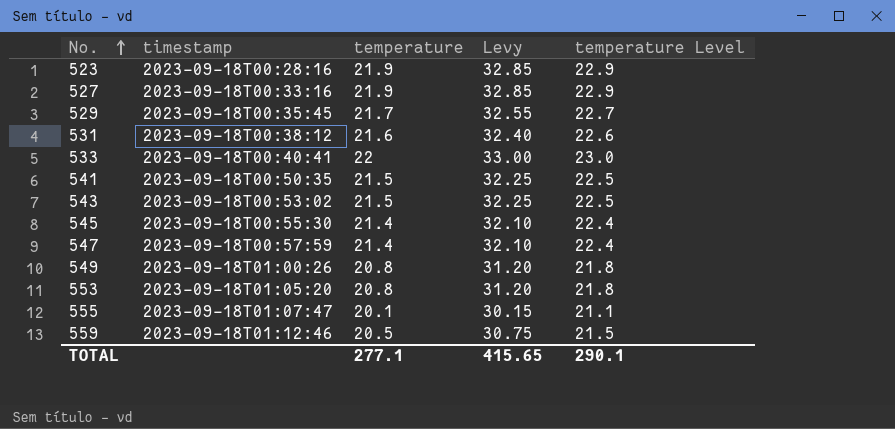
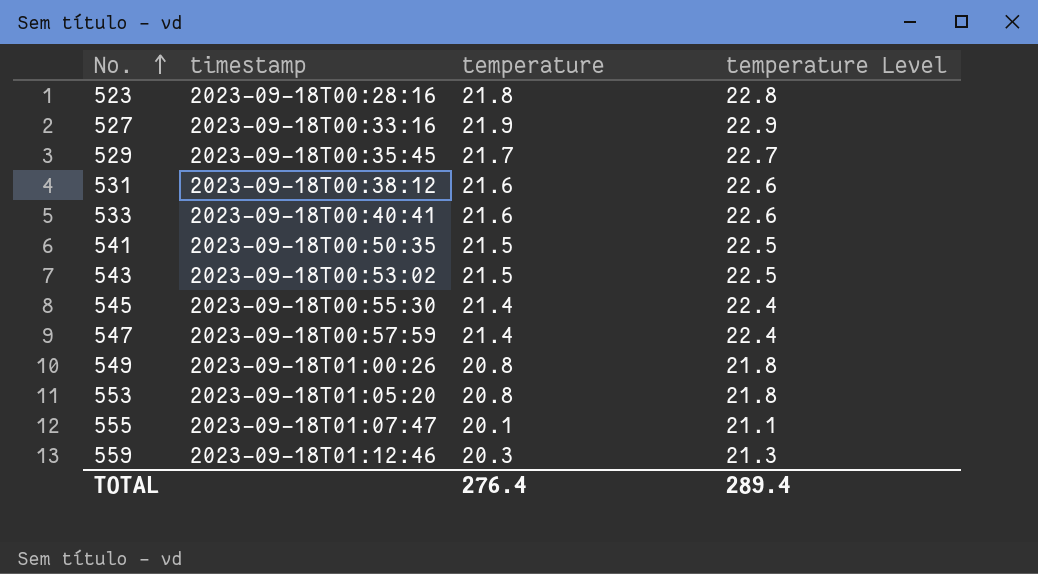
column Levy | formula: [temperature] * 1.5 -> none
523 | temperature: 21.9 -> 21.8
523 | temperature Level: 22.9 -> 22.8
533 | temperature: 22 -> 21.6
533 | temperature Level: 23.0 -> 22.6
559 | temperature: 20.5 -> 20.3
559 | temperature Level: 21.5 -> 21.3
TOTAL | temperature: 277.1 -> 276.4
TOTAL | temperature Level: 290.1 -> 289.4

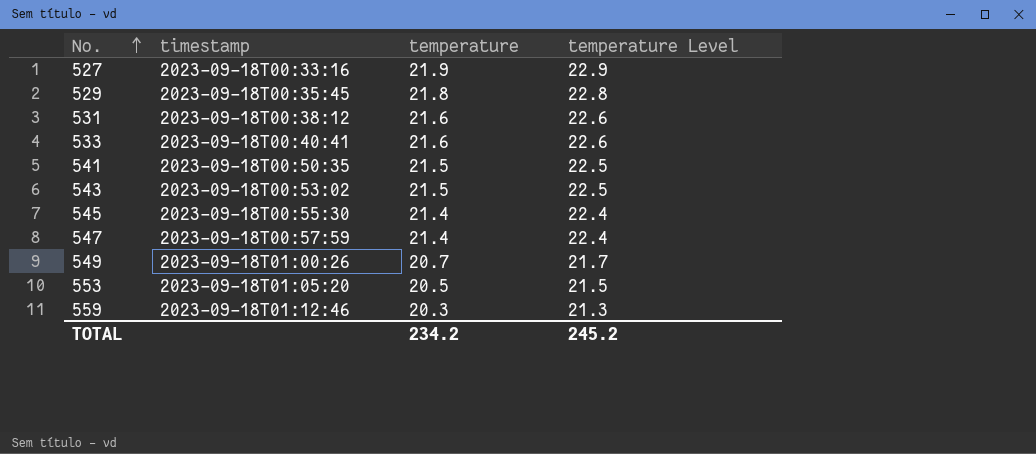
row 523: 2023-09-18T00:28:16 | 21.8 | 22.8 -> none
row 555: 2023-09-18T01:07:47 | 20.1 | 21.1 -> none
529 | temperature: 21.7 -> 21.8
529 | temperature Level: 22.7 -> 22.8
549 | temperature: 20.8 -> 20.7
549 | temperature Level: 21.8 -> 21.7
553 | temperature: 20.8 -> 20.5
553 | temperature Level: 21.8 -> 21.5
TOTAL | temperature: 276.4 -> 234.2
TOTAL | temperature Level: 289.4 -> 245.2

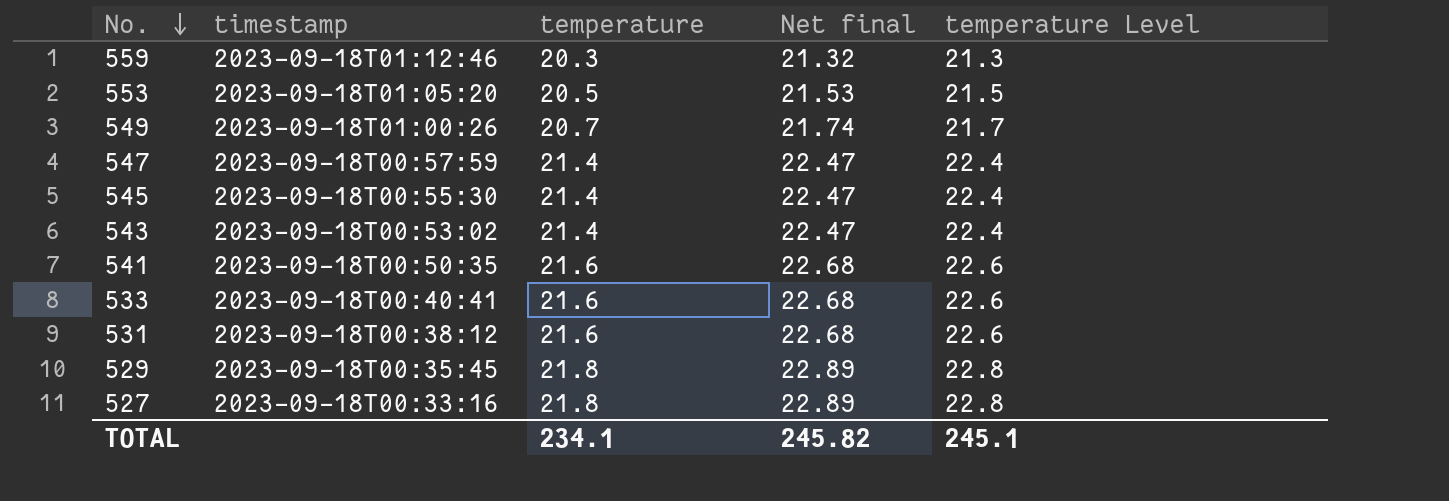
row order: No. ascending -> No. descending
column Net final | formula: none -> [temperature] * 1.05
543 | temperature: 21.5 -> 21.4
543 | temperature Level: 22.5 -> 22.4
541 | temperature: 21.5 -> 21.6
541 | temperature Level: 22.5 -> 22.6
527 | temperature: 21.9 -> 21.8
527 | temperature Level: 22.9 -> 22.8
TOTAL | temperature: 234.2 -> 234.1
TOTAL | temperature Level: 245.2 -> 245.1

